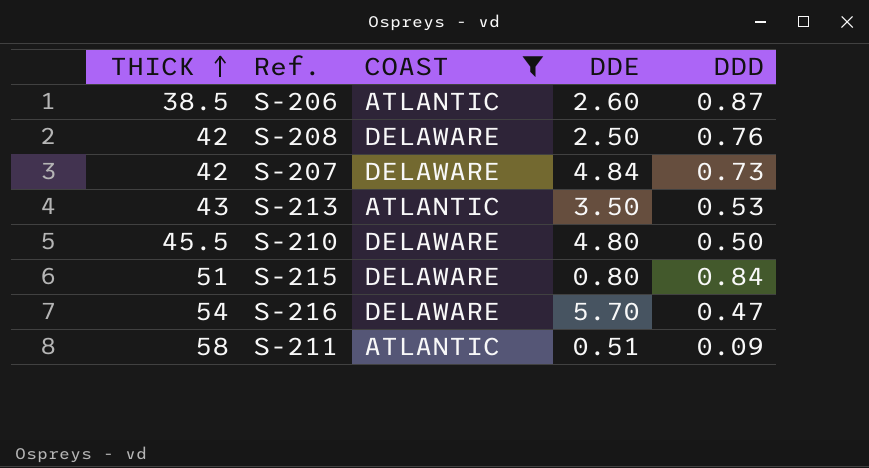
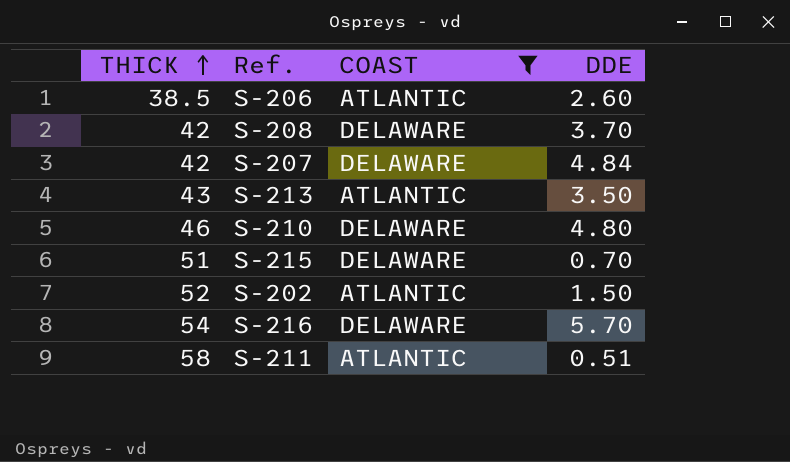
column DDD | position: 5 -> none
S-208 | DDE: 2.50 -> 3.70
S-210 | THICK: 45.5 -> 46
S-215 | DDE: 0.80 -> 0.70
row S-202: none -> 52 | ATLANTIC | 1.50

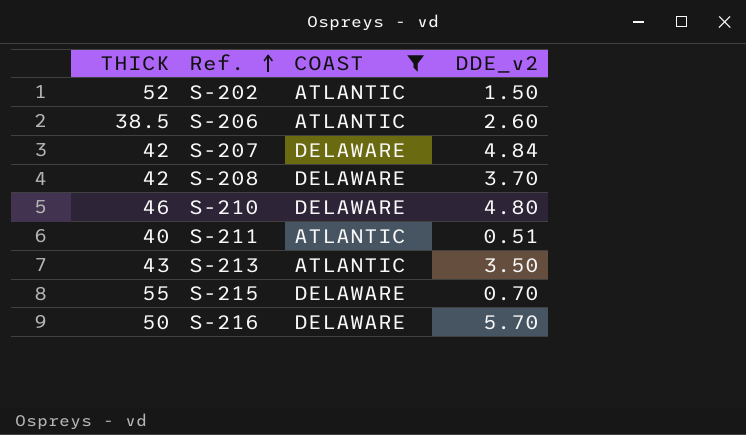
row order: THICK ascending -> Ref. ascending
column name: DDE -> DDE_v2
S-211 | THICK: 58 -> 40
S-215 | THICK: 51 -> 55
S-216 | THICK: 54 -> 50

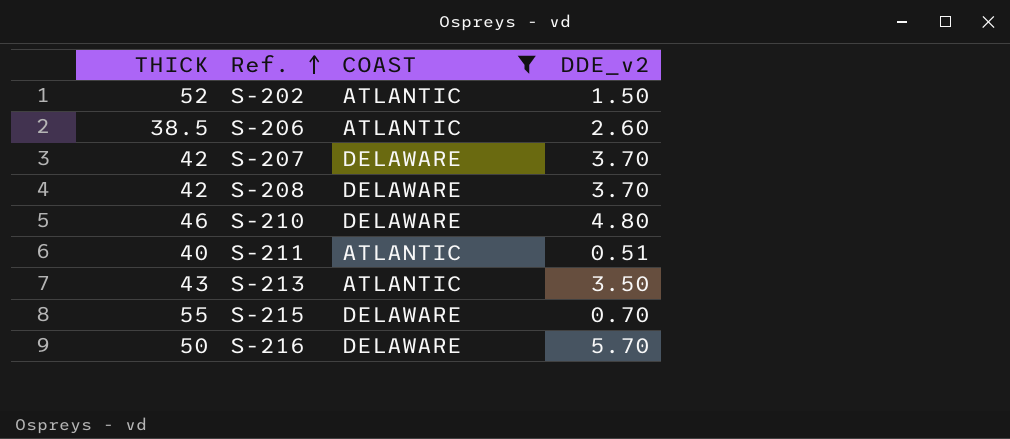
S-207 | DDE_v2: 4.84 -> 3.70

